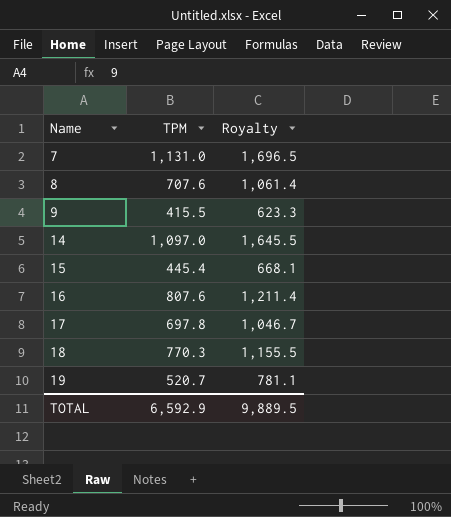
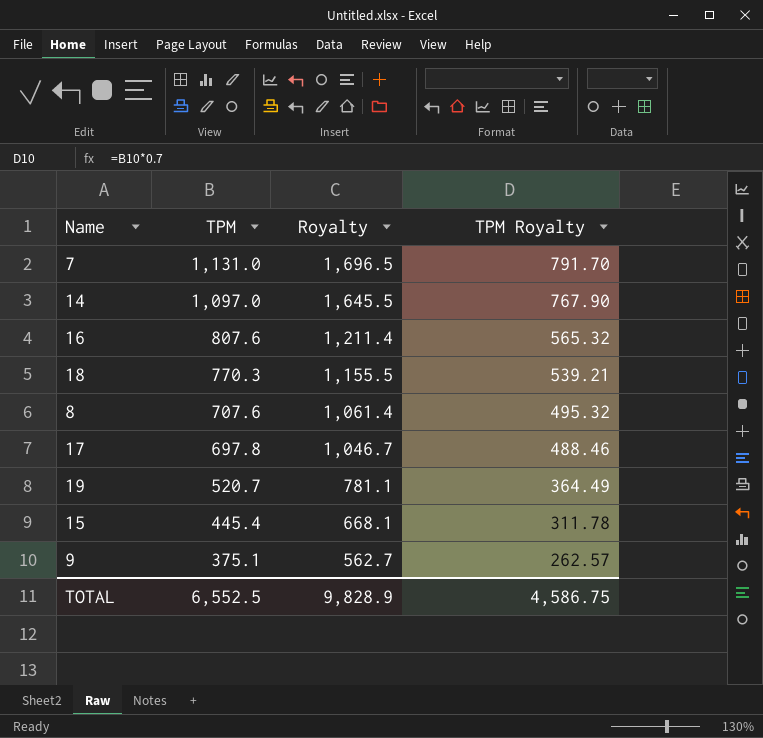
row order: Name ascending -> TPM descending
column TPM Royalty | formula: none -> [TPM] * 0.7
9 | TPM: 415.5 -> 375.1
9 | Royalty: 623.3 -> 562.7
TOTAL | TPM: 6,592.9 -> 6,552.5
TOTAL | Royalty: 9,889.5 -> 9,828.9

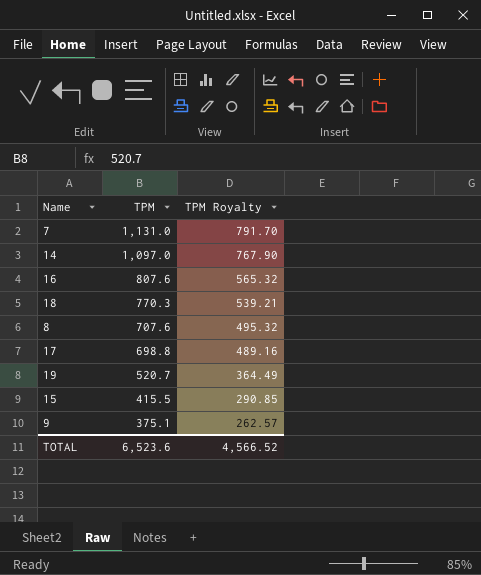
column Royalty | formula: [TPM] * 1.5 -> none
17 | TPM: 697.8 -> 698.8
17 | TPM Royalty: 488.46 -> 489.16
15 | TPM: 445.4 -> 415.5
15 | TPM Royalty: 311.78 -> 290.85
TOTAL | TPM: 6,552.5 -> 6,523.6
TOTAL | TPM Royalty: 4,586.75 -> 4,566.52

